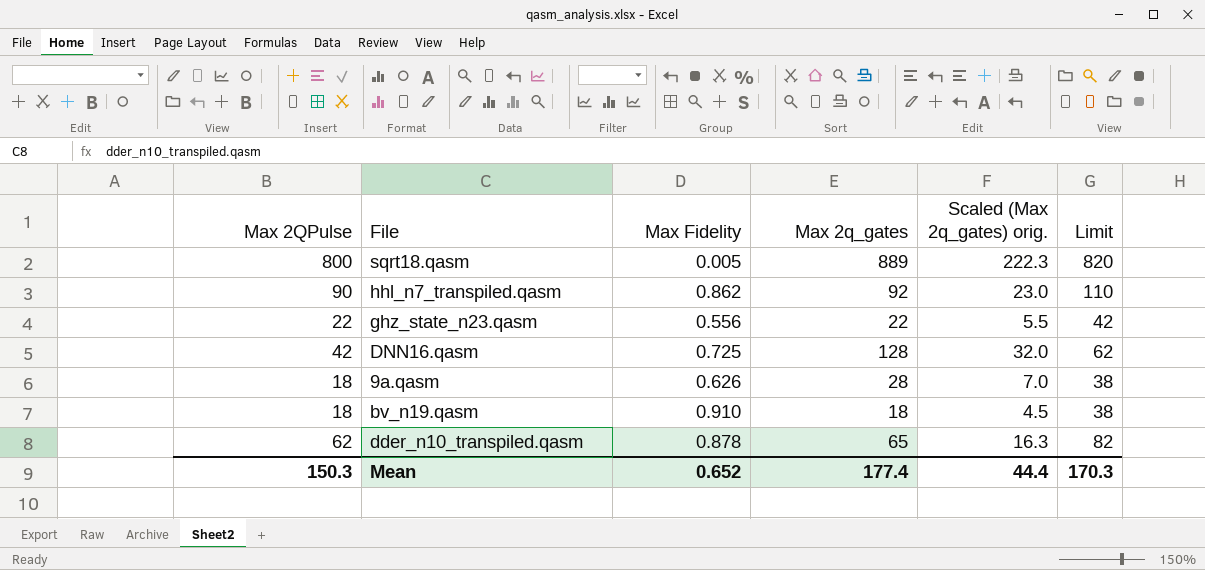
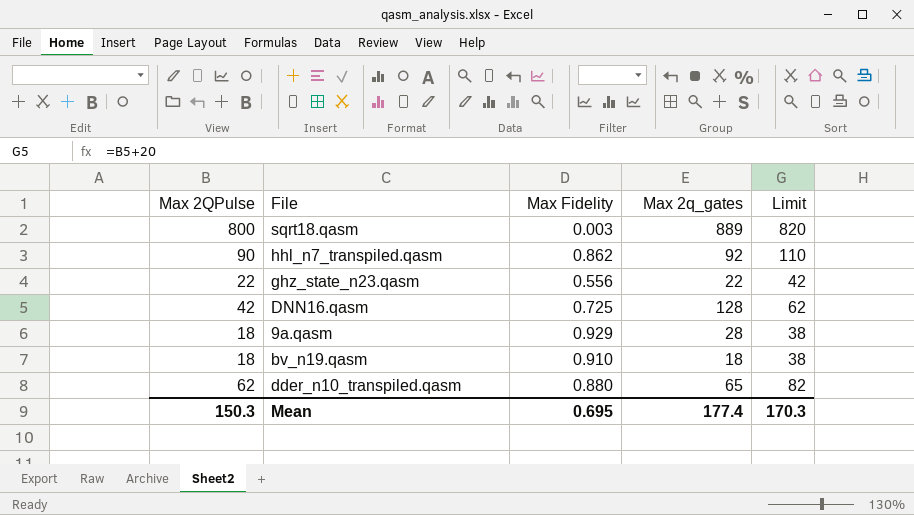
column Scaled (Max 2q_gates) orig. | formula: [Max 2q_gates] * 0.25 -> none
sqrt18.qasm | Max Fidelity: 0.005 -> 0.003
9a.qasm | Max Fidelity: 0.626 -> 0.929
dder_n10_transpiled.qasm | Max Fidelity: 0.878 -> 0.880
Mean | Max Fidelity: 0.652 -> 0.695

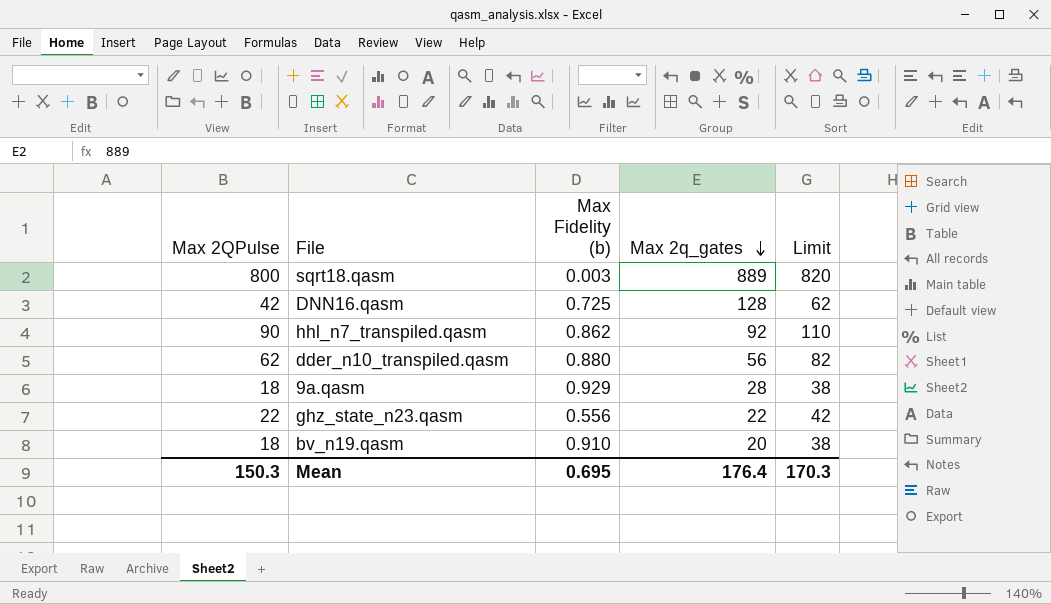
row order: none -> Max 2q_gates descending
column name: Max Fidelity -> Max Fidelity (b)
dder_n10_transpiled.qasm | Max 2q_gates: 65 -> 56
bv_n19.qasm | Max 2q_gates: 18 -> 20
Mean | Max 2q_gates: 177.4 -> 176.4

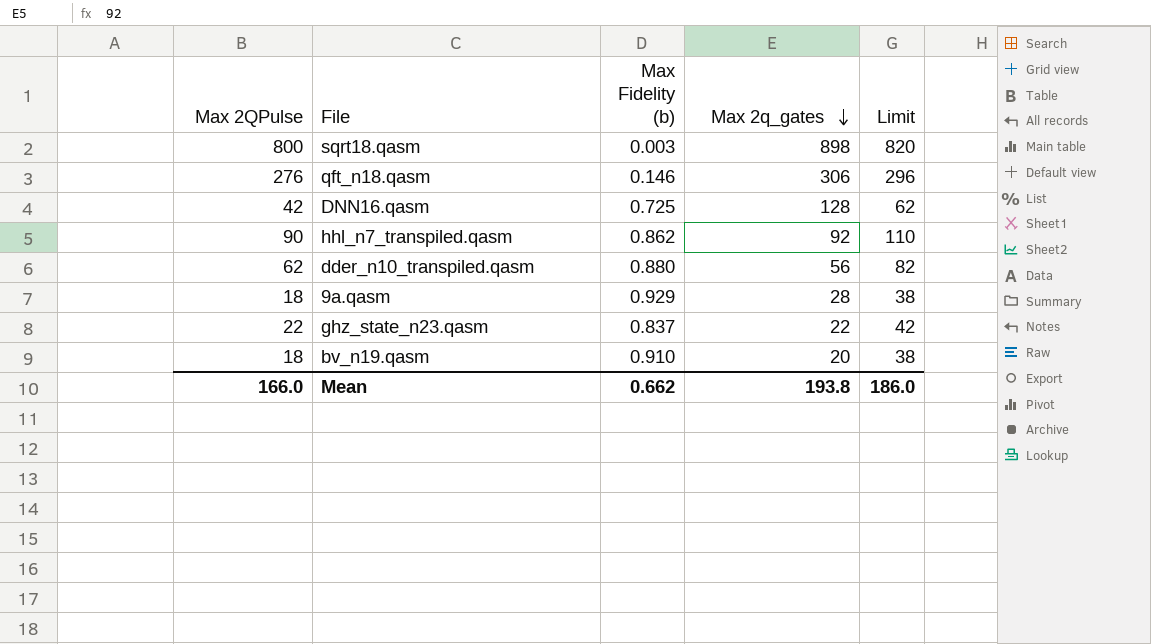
sqrt18.qasm | Max 2q_gates: 889 -> 898
row qft_n18.qasm: none -> 276 | 0.146 | 306 | 296
ghz_state_n23.qasm | Max Fidelity (b): 0.556 -> 0.837
Mean | Max 2QPulse: 150.3 -> 166.0
Mean | Max Fidelity (b): 0.695 -> 0.662
Mean | Max 2q_gates: 176.4 -> 193.8
Mean | Limit: 170.3 -> 186.0

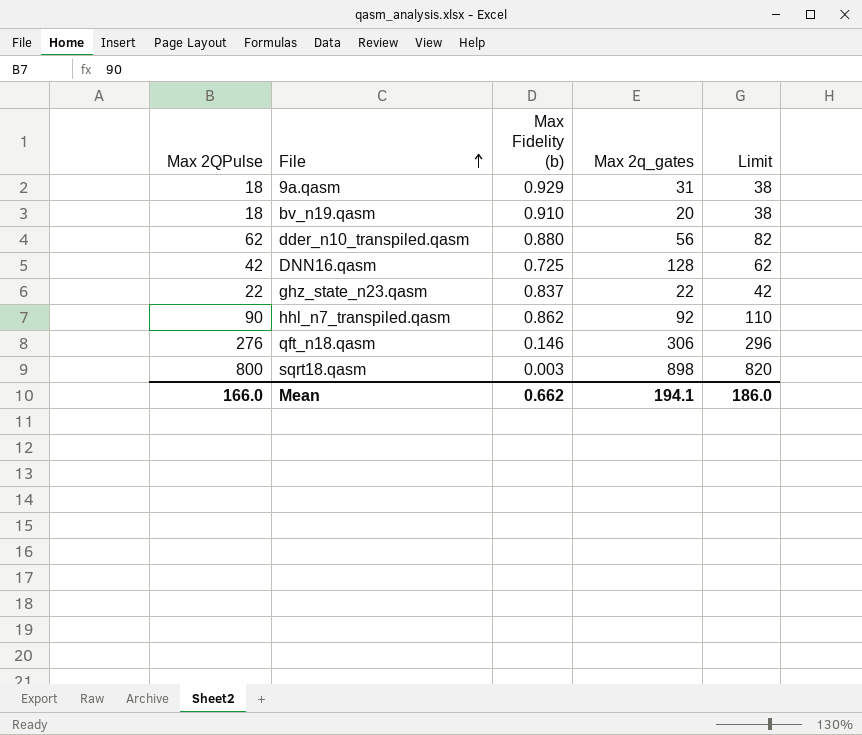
row order: Max 2q_gates descending -> File ascending
9a.qasm | Max 2q_gates: 28 -> 31
Mean | Max 2q_gates: 193.8 -> 194.1

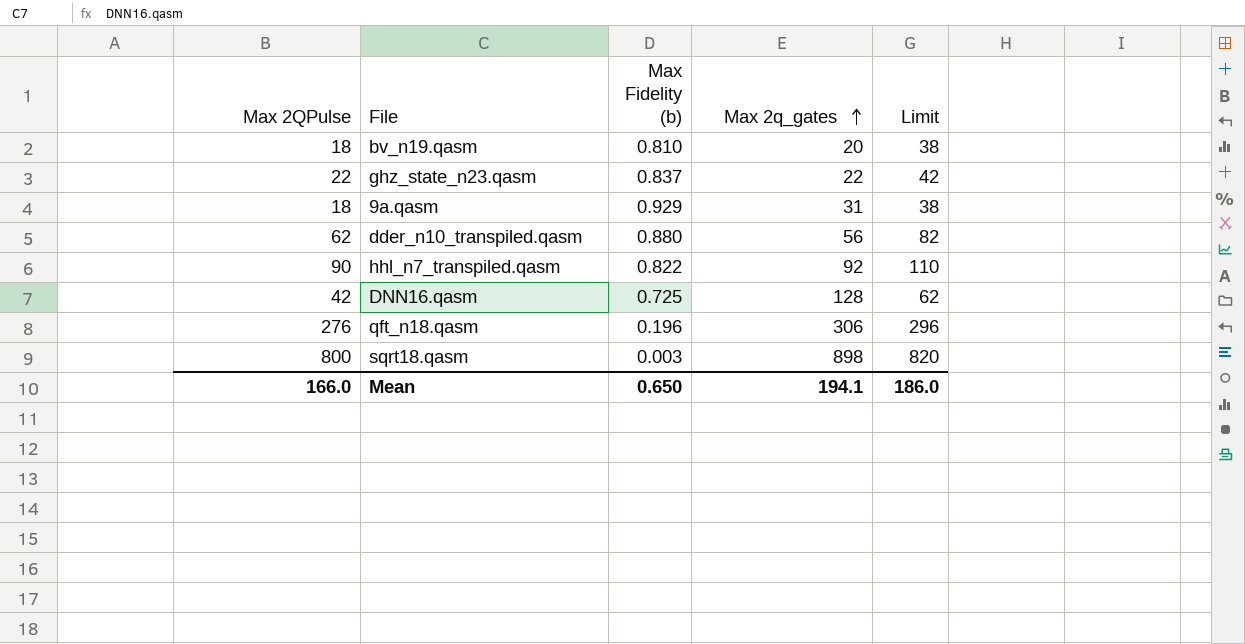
row order: File ascending -> Max 2q_gates ascending
bv_n19.qasm | Max Fidelity (b): 0.910 -> 0.810
hhl_n7_transpiled.qasm | Max Fidelity (b): 0.862 -> 0.822
qft_n18.qasm | Max Fidelity (b): 0.146 -> 0.196
Mean | Max Fidelity (b): 0.662 -> 0.650

